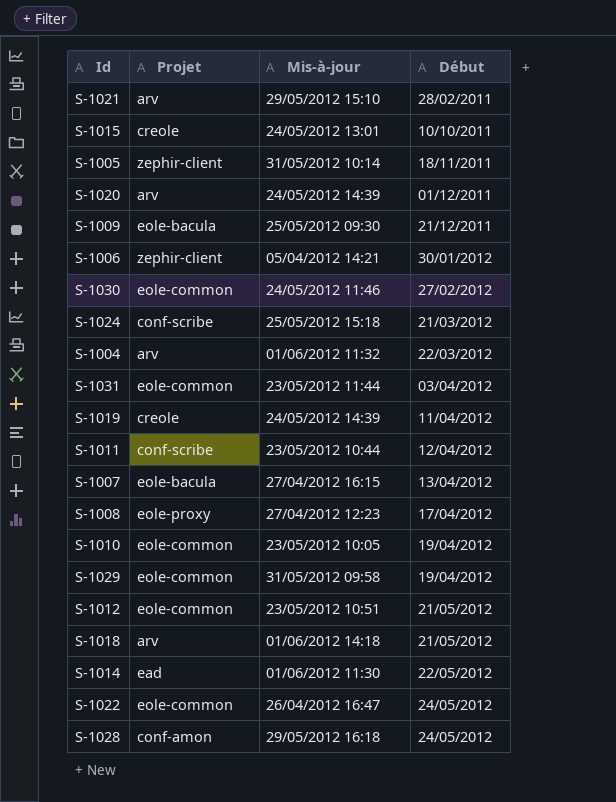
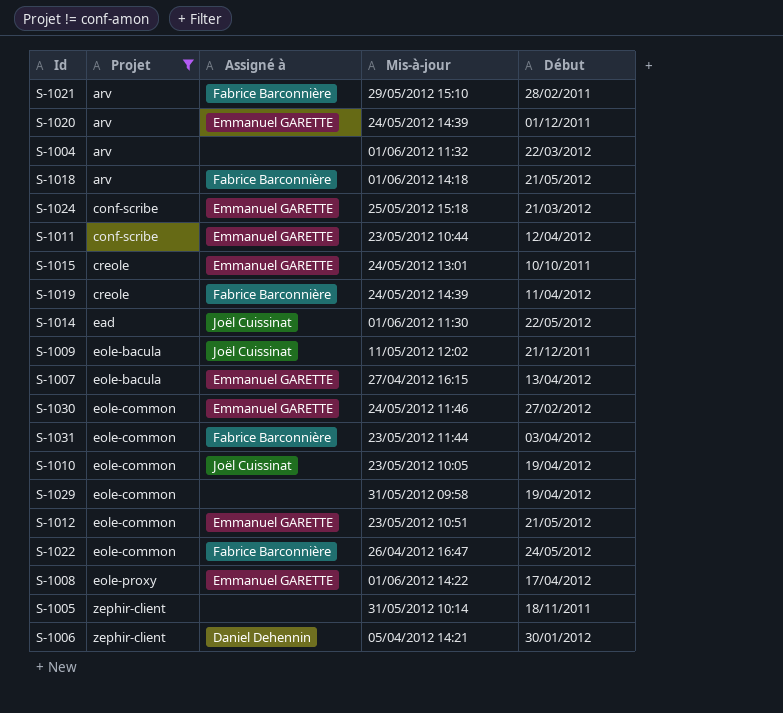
filter: none -> Projet != conf-amon
row order: Début ascending -> Projet ascending
column Assigné à | position: none -> 3
S-1009 | Mis-à-jour: 25/05/2012 09:30 -> 11/05/2012 12:02
S-1008 | Mis-à-jour: 27/04/2012 12:23 -> 01/06/2012 14:22

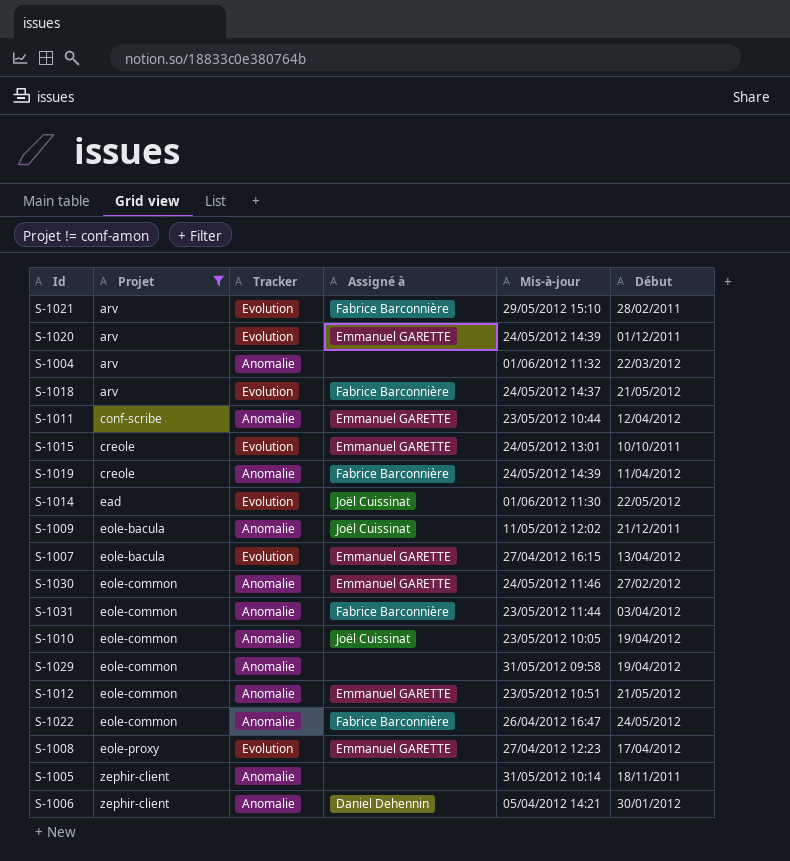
column Tracker | position: none -> 3
row S-1024: conf-scribe | Emmanuel GARETTE | 25/05/2012 15:18 | 21/03/2012 -> none
S-1018 | Mis-à-jour: 01/06/2012 14:18 -> 24/05/2012 14:37
S-1008 | Mis-à-jour: 01/06/2012 14:22 -> 27/04/2012 12:23

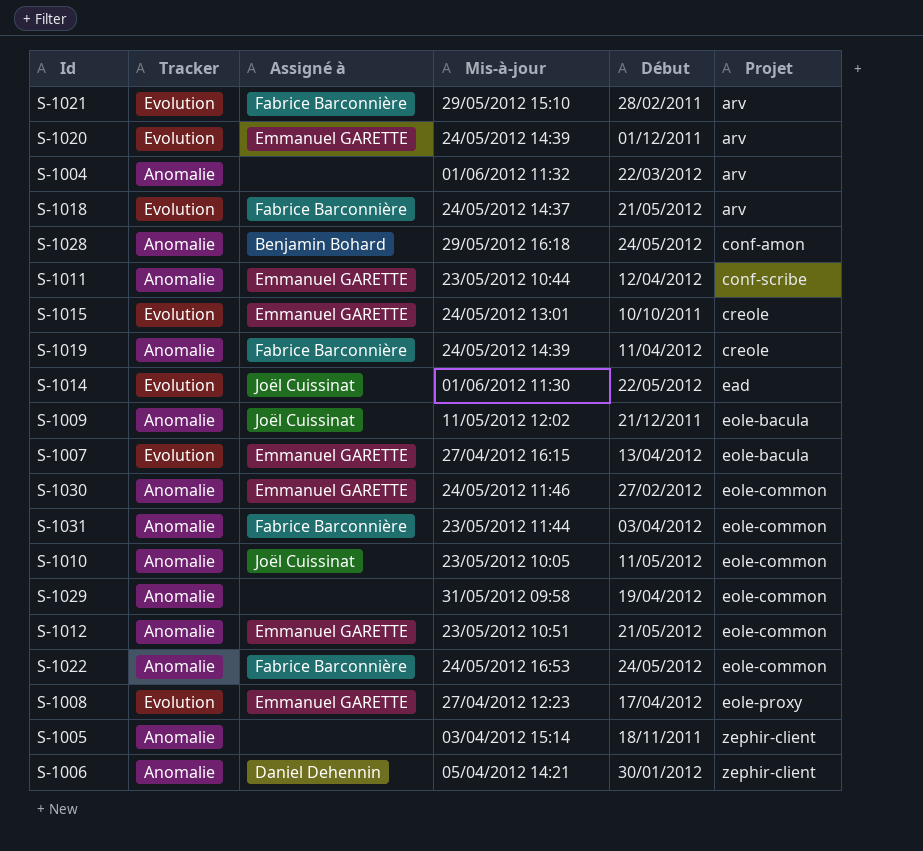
filter: Projet != conf-amon -> none
column Projet | position: 2 -> 6
S-1010 | Début: 19/04/2012 -> 11/05/2012
S-1022 | Mis-à-jour: 26/04/2012 16:47 -> 24/05/2012 16:53
S-1005 | Mis-à-jour: 31/05/2012 10:14 -> 03/04/2012 15:14

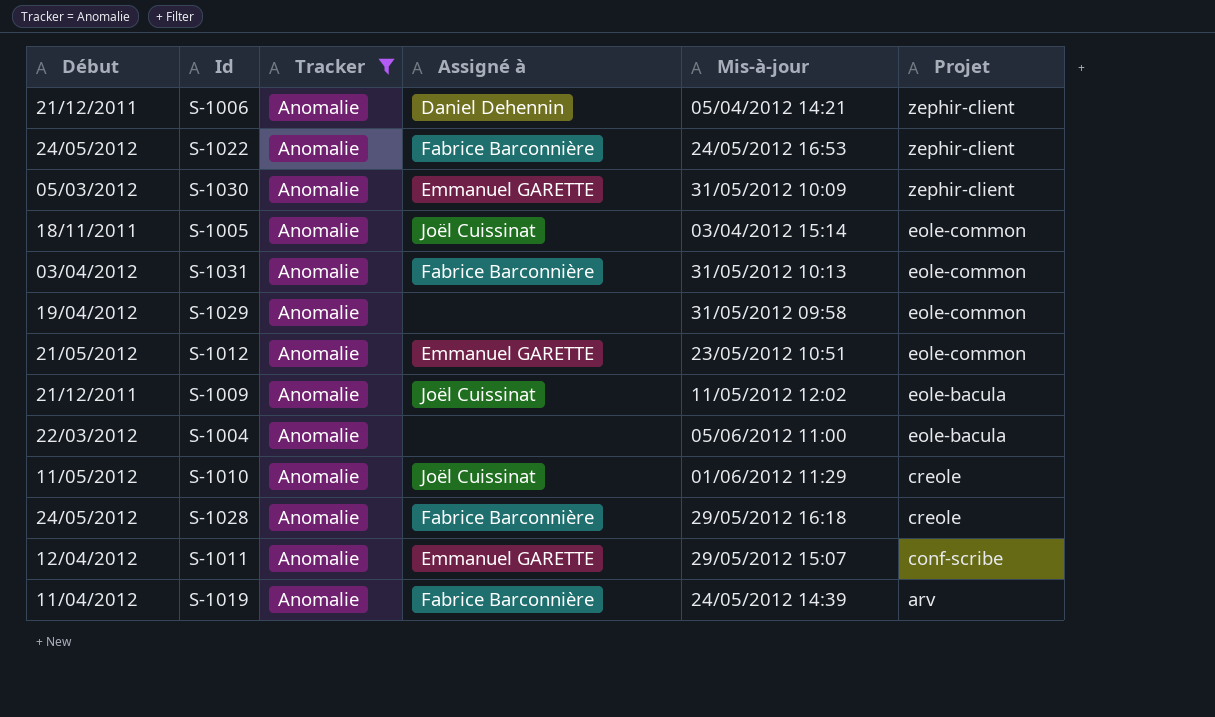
filter: none -> Tracker = Anomalie
row order: Projet ascending -> Projet descending
column Début | position: 5 -> 1
S-1006 | Début: 30/01/2012 -> 21/12/2011
S-1022 | Projet: eole-common -> zephir-client
S-1030 | Début: 27/02/2012 -> 05/03/2012
S-1030 | Mis-à-jour: 24/05/2012 11:46 -> 31/05/2012 10:09
S-1030 | Projet: eole-common -> zephir-client
S-1005 | Assigné à: none -> Joël Cuissinat
S-1005 | Projet: zephir-client -> eole-common
S-1031 | Mis-à-jour: 23/05/2012 11:44 -> 31/05/2012 10:13
S-1004 | Mis-à-jour: 01/06/2012 11:32 -> 05/06/2012 11:00
S-1004 | Projet: arv -> eole-bacula
S-1010 | Mis-à-jour: 23/05/2012 10:05 -> 01/06/2012 11:29
S-1010 | Projet: eole-common -> creole
S-1028 | Assigné à: Benjamin Bohard -> Fabrice Barconnière
S-1028 | Projet: conf-amon -> creole
S-1011 | Mis-à-jour: 23/05/2012 10:44 -> 29/05/2012 15:07
S-1019 | Projet: creole -> arv

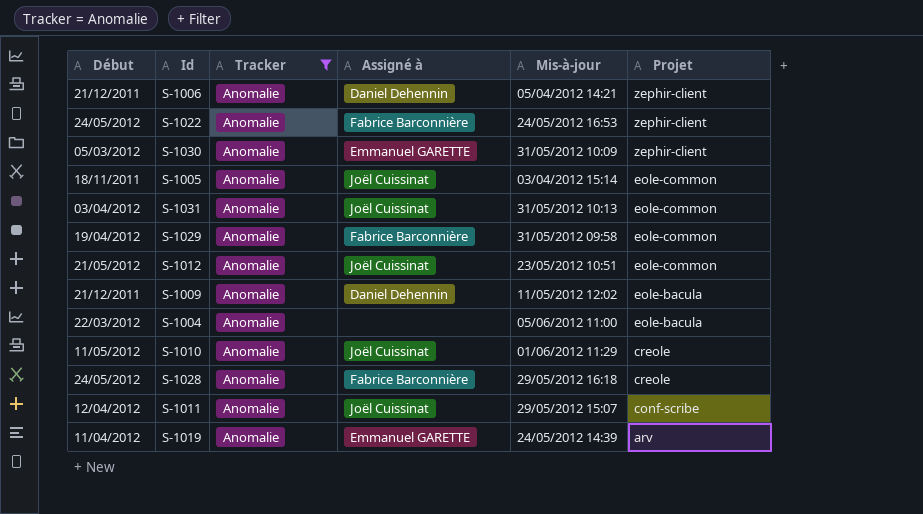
S-1031 | Assigné à: Fabrice Barconnière -> Joël Cuissinat
S-1029 | Assigné à: none -> Fabrice Barconnière
S-1012 | Assigné à: Emmanuel GARETTE -> Joël Cuissinat
S-1009 | Assigné à: Joël Cuissinat -> Daniel Dehennin
S-1011 | Assigné à: Emmanuel GARETTE -> Joël Cuissinat
S-1019 | Assigné à: Fabrice Barconnière -> Emmanuel GARETTE

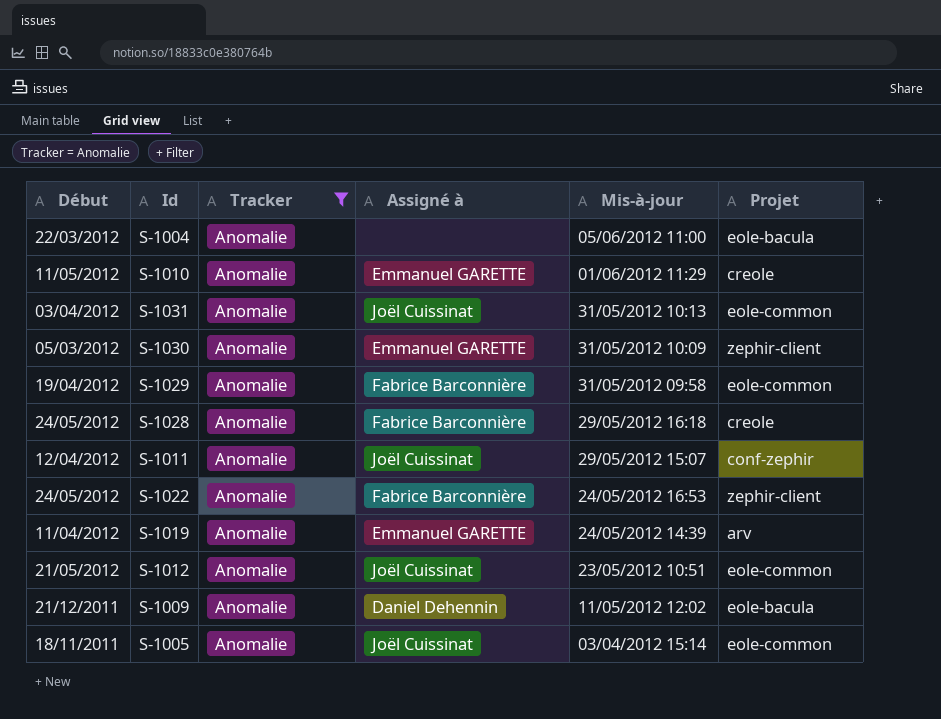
row order: Projet descending -> Mis-à-jour descending
row S-1006: 21/12/2011 | Anomalie | Daniel Dehennin | 05/04/2012 14:21 | zephir-client -> none
S-1010 | Assigné à: Joël Cuissinat -> Emmanuel GARETTE
S-1011 | Projet: conf-scribe -> conf-zephir

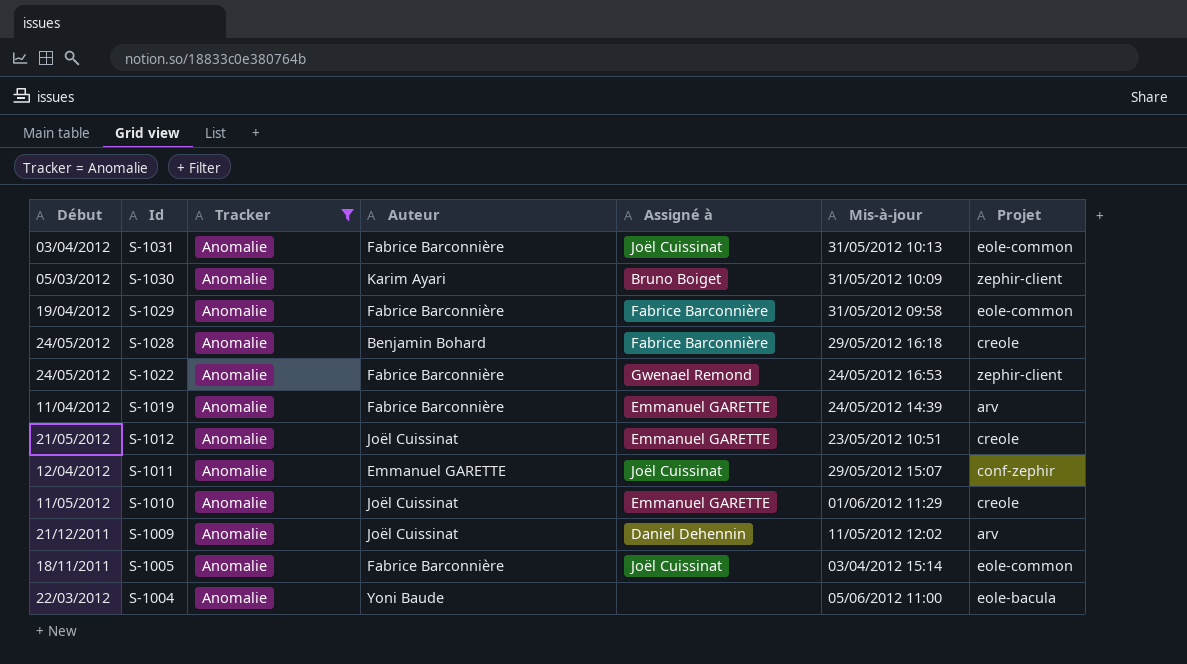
row order: Mis-à-jour descending -> Id descending
column Auteur | position: none -> 4
S-1030 | Assigné à: Emmanuel GARETTE -> Bruno Boiget
S-1022 | Assigné à: Fabrice Barconnière -> Gwenael Remond
S-1012 | Assigné à: Joël Cuissinat -> Emmanuel GARETTE
S-1012 | Projet: eole-common -> creole
S-1009 | Projet: eole-bacula -> arv

